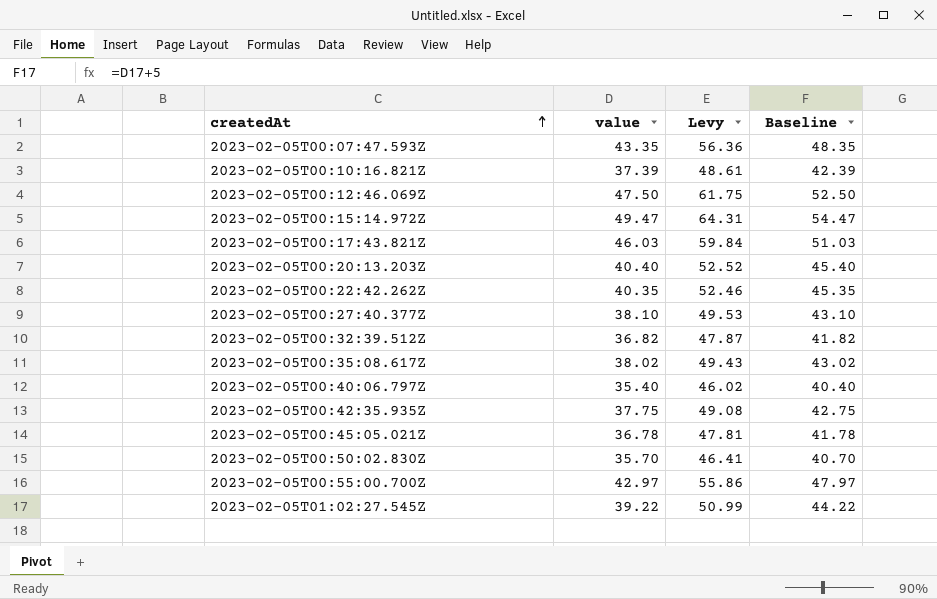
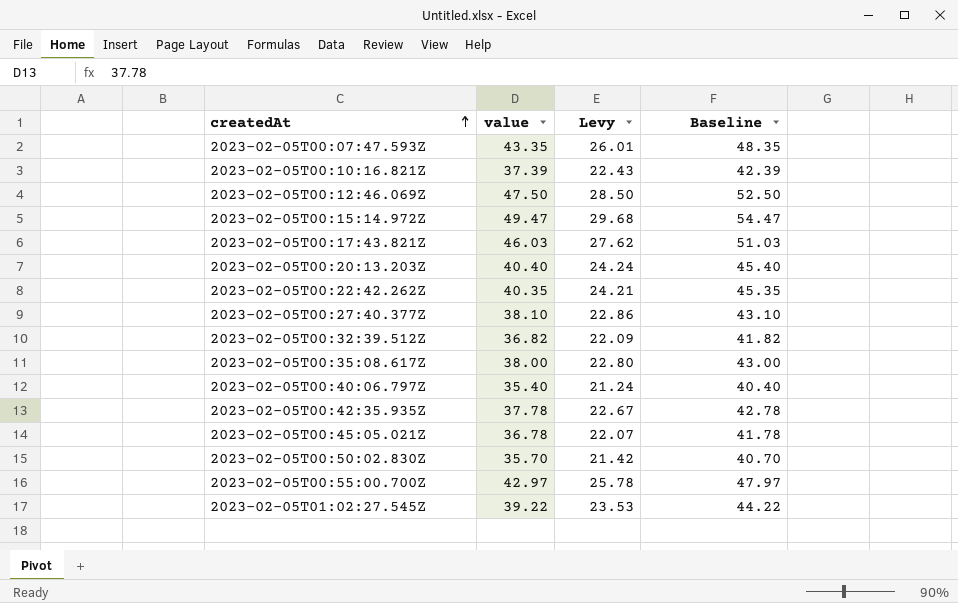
column Levy | formula: [value] * 1.3 -> [value] * 0.6
2023-02-05T00:35:08.617Z | value: 38.02 -> 38.00
2023-02-05T00:35:08.617Z | Baseline: 43.02 -> 43.00
2023-02-05T00:42:35.935Z | value: 37.75 -> 37.78
2023-02-05T00:42:35.935Z | Baseline: 42.75 -> 42.78

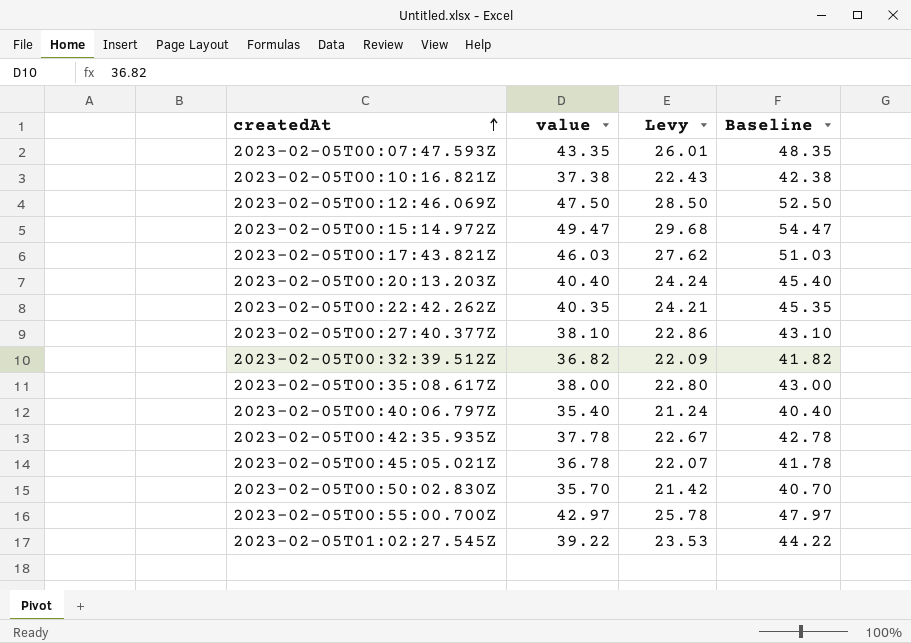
2023-02-05T00:10:16.821Z | value: 37.39 -> 37.38
2023-02-05T00:10:16.821Z | Baseline: 42.39 -> 42.38

